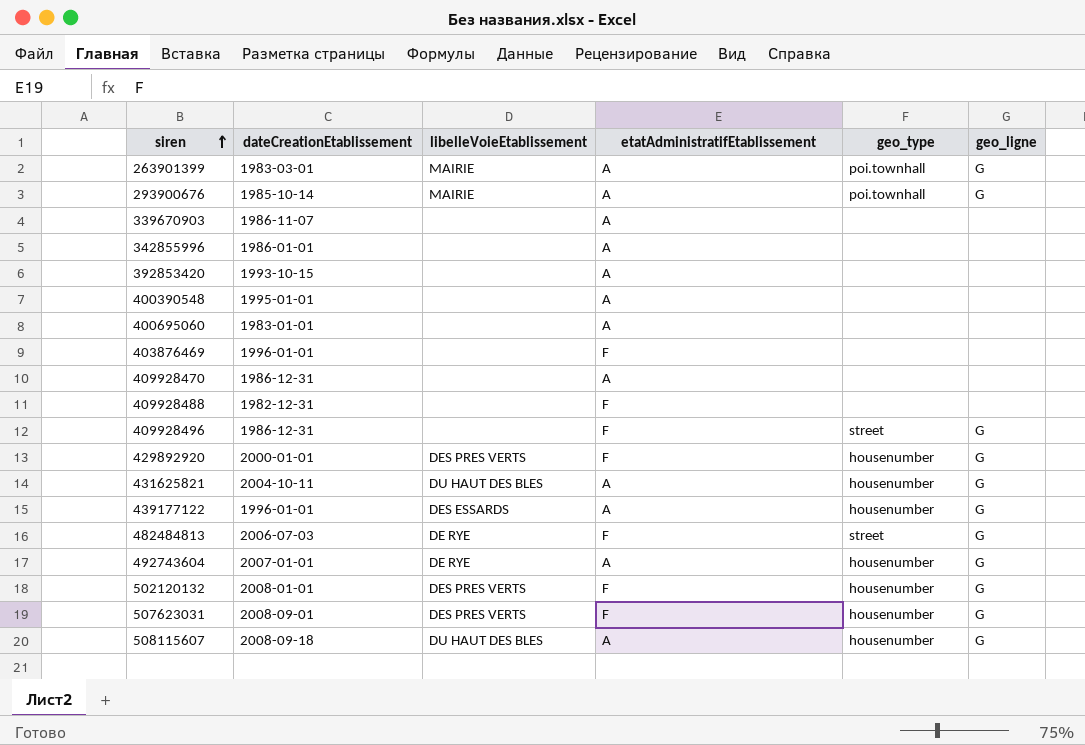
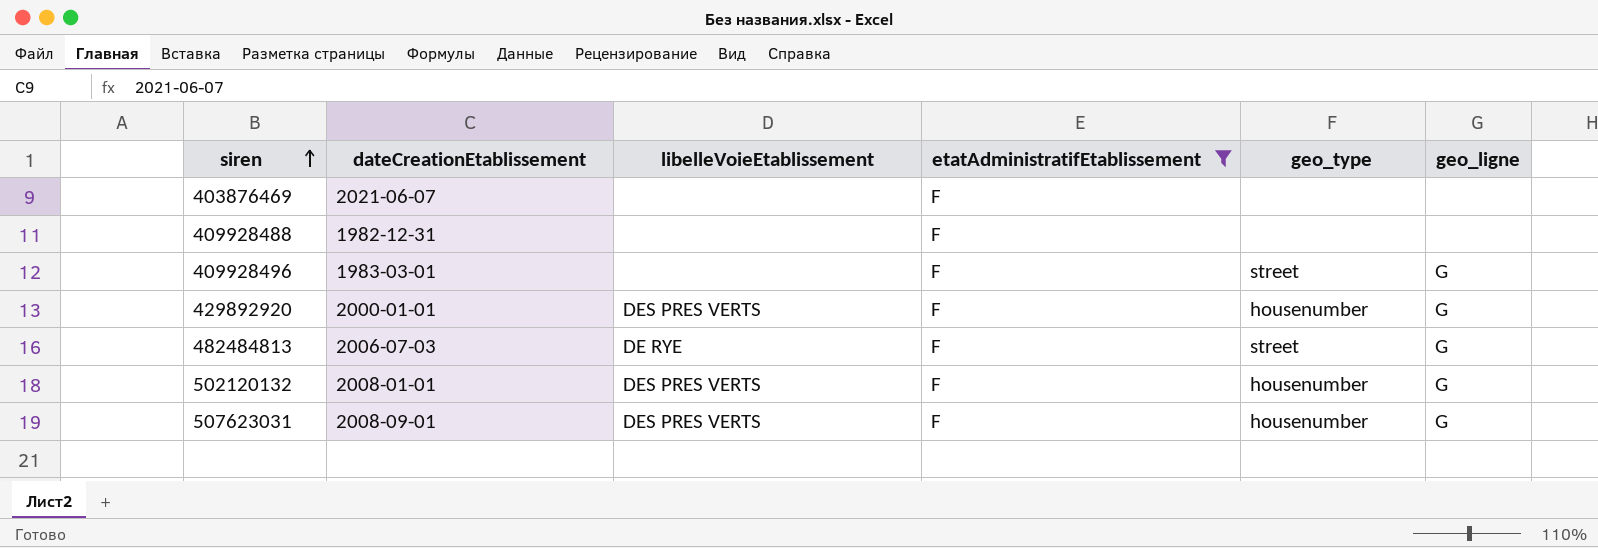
filter: none -> etatAdministratifEtablissement = F
403876469 | dateCreationEtablissement: 1996-01-01 -> 2021-06-07
409928496 | dateCreationEtablissement: 1986-12-31 -> 1983-03-01

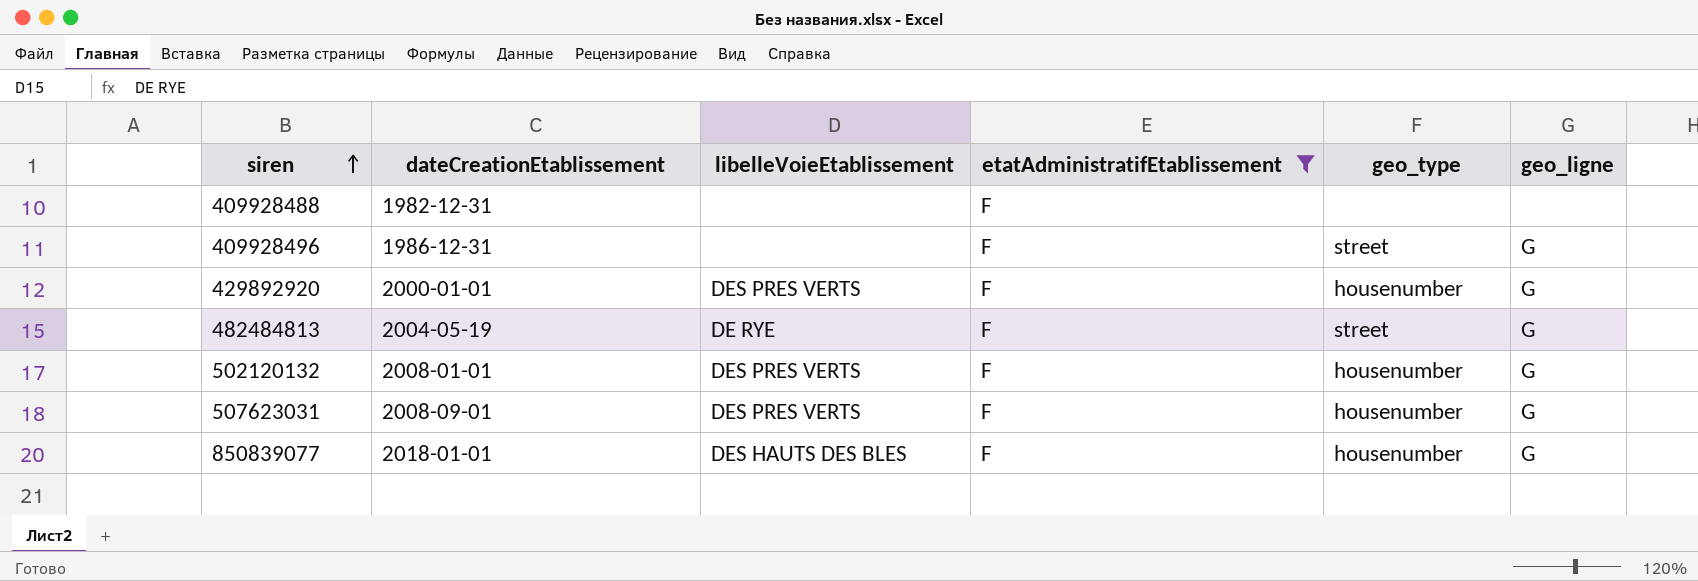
row 403876469: 2021-06-07 | none | F | none | none -> none
409928496 | dateCreationEtablissement: 1983-03-01 -> 1986-12-31
482484813 | dateCreationEtablissement: 2006-07-03 -> 2004-05-19
row 850839077: none -> 2018-01-01 | DES HAUTS DES BLES | F | housenumber | G

